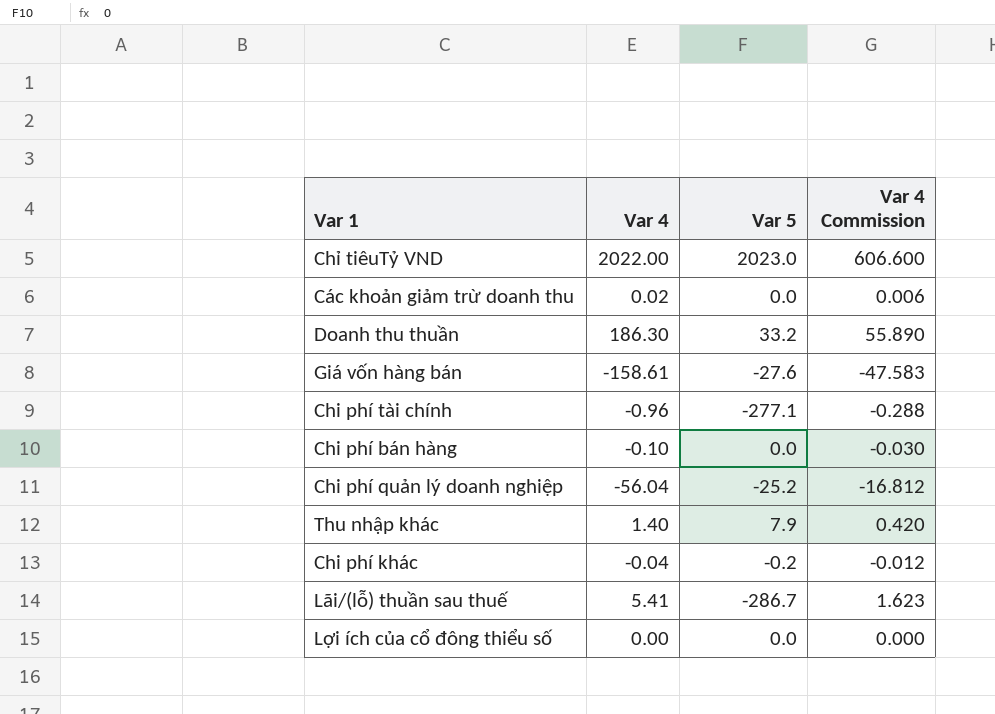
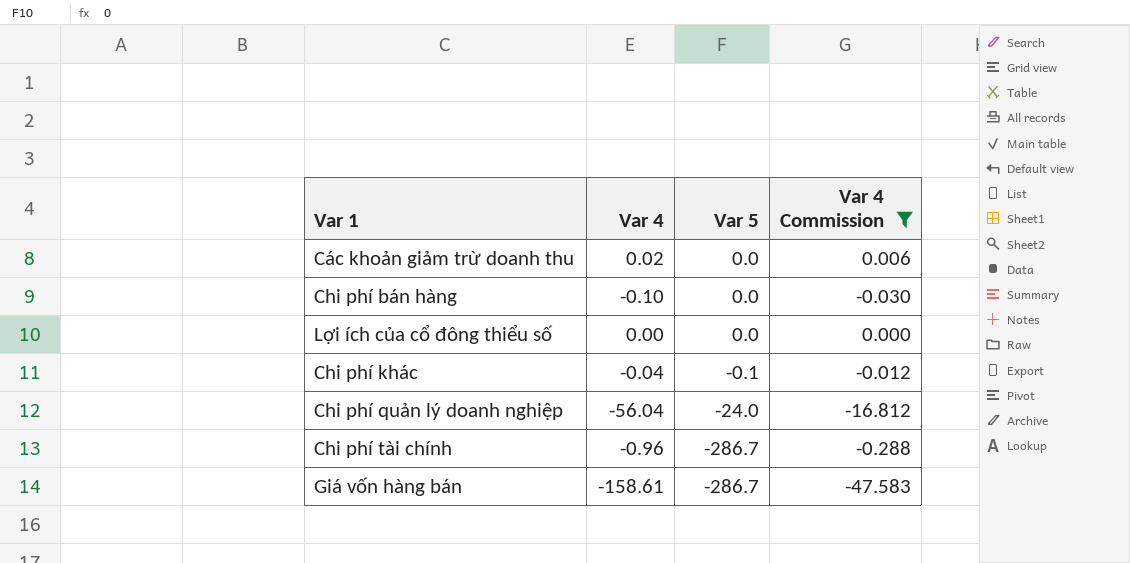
filter: none -> Var 4 Commission <= 0.006
row order: none -> Var 5 descending
Chi phí khác | Var 5: -0.2 -> -0.1
Chi phí quản lý doanh nghiệp | Var 5: -25.2 -> -24.0
Chi phí tài chính | Var 5: -277.1 -> -286.7
Giá vốn hàng bán | Var 5: -27.6 -> -286.7

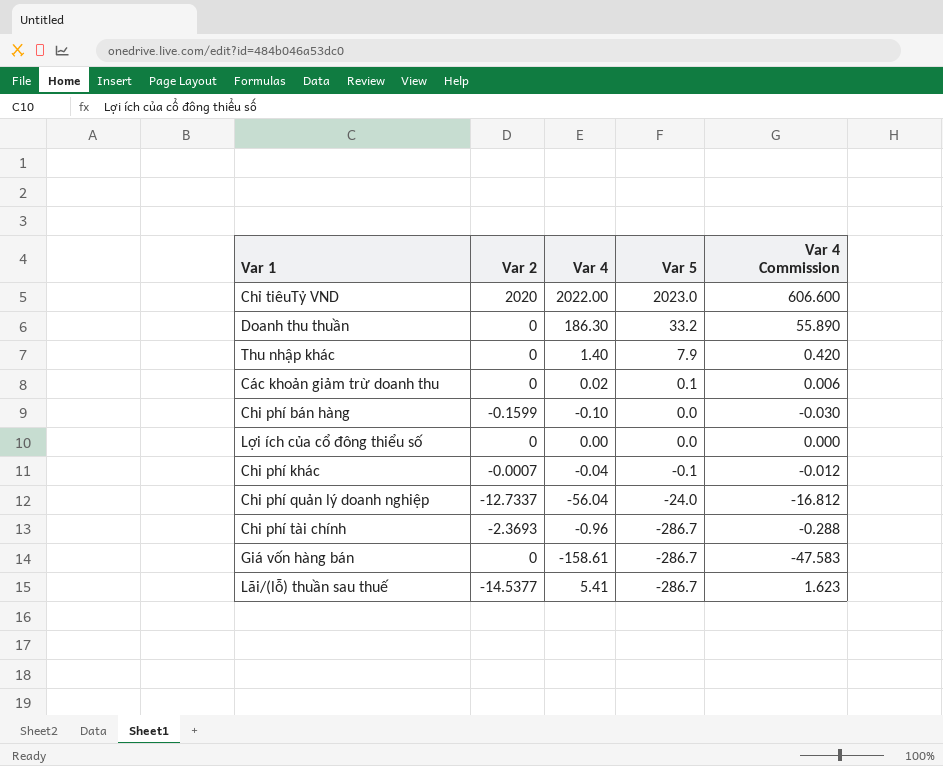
filter: Var 4 Commission <= 0.006 -> none
column Var 2 | position: none -> 2
Các khoản giảm trừ doanh thu | Var 5: 0.0 -> 0.1

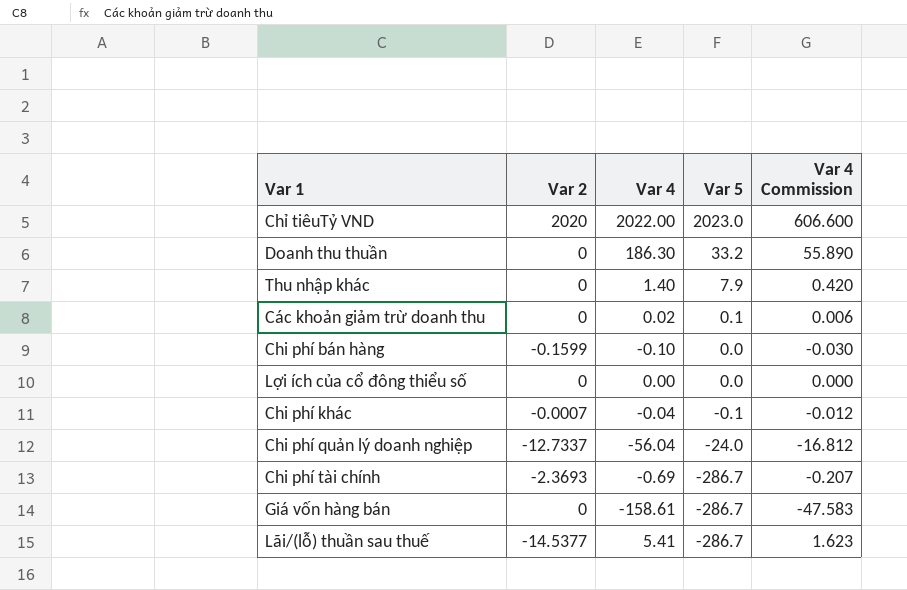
Chi phí tài chính | Var 4: -0.96 -> -0.69
Chi phí tài chính | Var 4 Commission: -0.288 -> -0.207

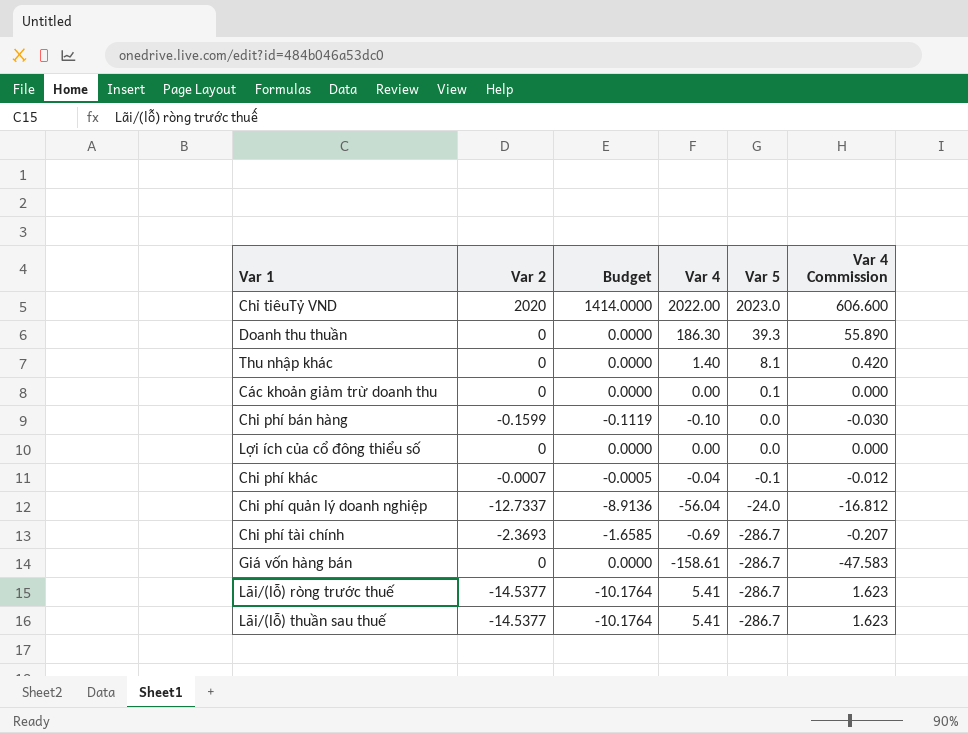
column Budget | formula: none -> [Var 2] * 0.7
Doanh thu thuần | Var 5: 33.2 -> 39.3
Thu nhập khác | Var 5: 7.9 -> 8.1
Các khoản giảm trừ doanh thu | Var 4: 0.02 -> 0.00
Các khoản giảm trừ doanh thu | Var 4 Commission: 0.006 -> 0.000
row Lãi/(lỗ) ròng trước thuế: none -> -14.5377 | -10.1764 | 5.41 | -286.7 | 1.623

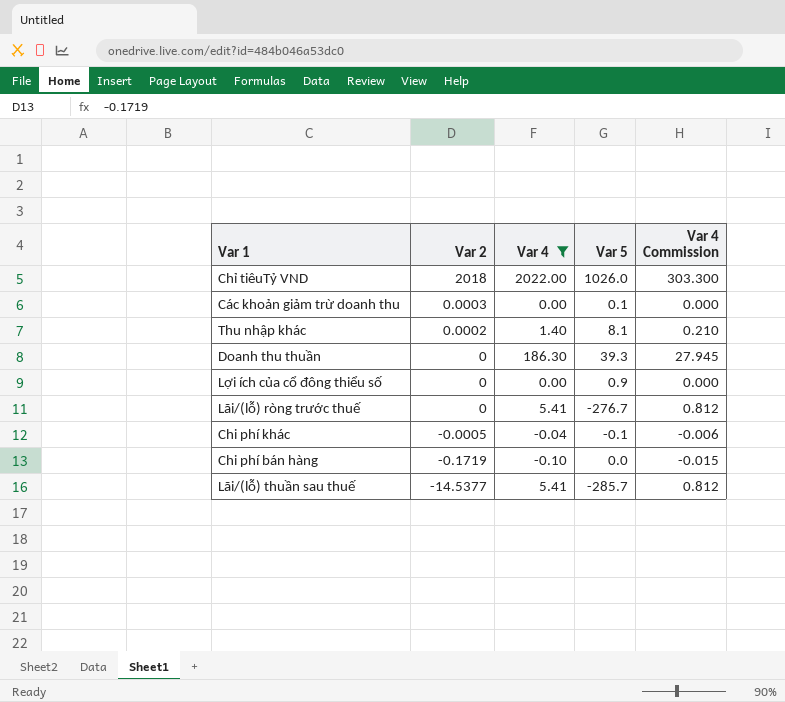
filter: none -> Var 4 >= -0.10
row order: Var 5 descending -> Var 2 descending
column Budget | formula: [Var 2] * 0.7 -> none
column Var 4 Commission | formula: [Var 4] * 0.3 -> [Var 4] * 0.15
Chỉ tiêuTỷ VND | Var 2: 2020 -> 2018
Chỉ tiêuTỷ VND | Var 5: 2023.0 -> 1026.0
Các khoản giảm trừ doanh thu | Var 2: 0 -> 0.0003
Thu nhập khác | Var 2: 0 -> 0.0002
Lợi ích của cổ đông thiểu số | Var 5: 0.0 -> 0.9
Lãi/(lỗ) ròng trước thuế | Var 2: -14.5377 -> 0
Lãi/(lỗ) ròng trước thuế | Var 5: -286.7 -> -276.7
Chi phí khác | Var 2: -0.0007 -> -0.0005
Chi phí bán hàng | Var 2: -0.1599 -> -0.1719
Lãi/(lỗ) thuần sau thuế | Var 5: -286.7 -> -285.7

